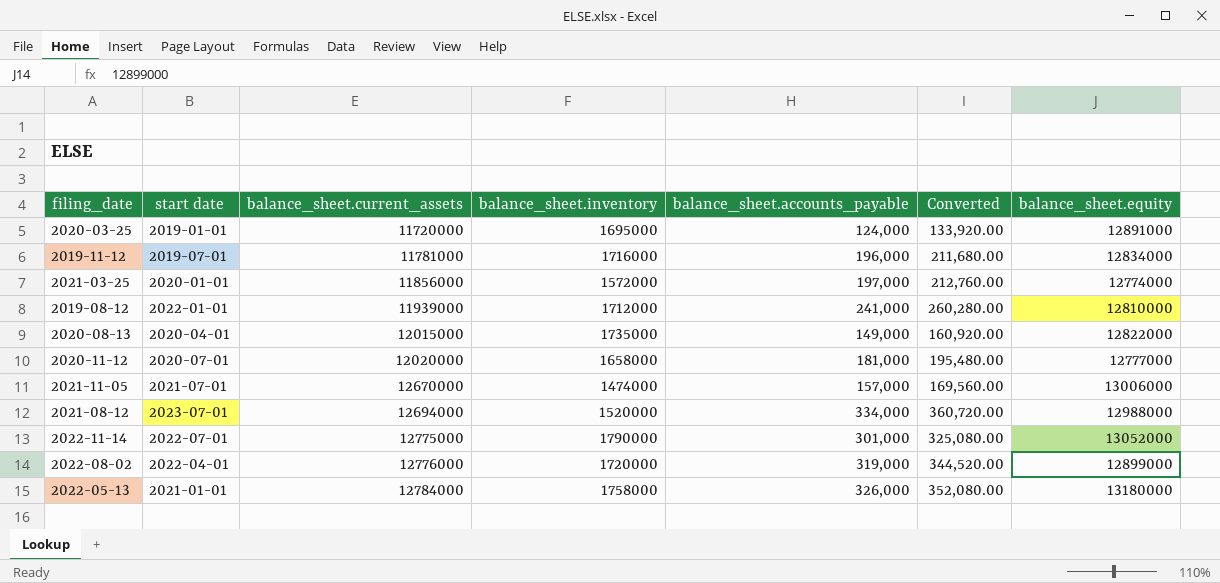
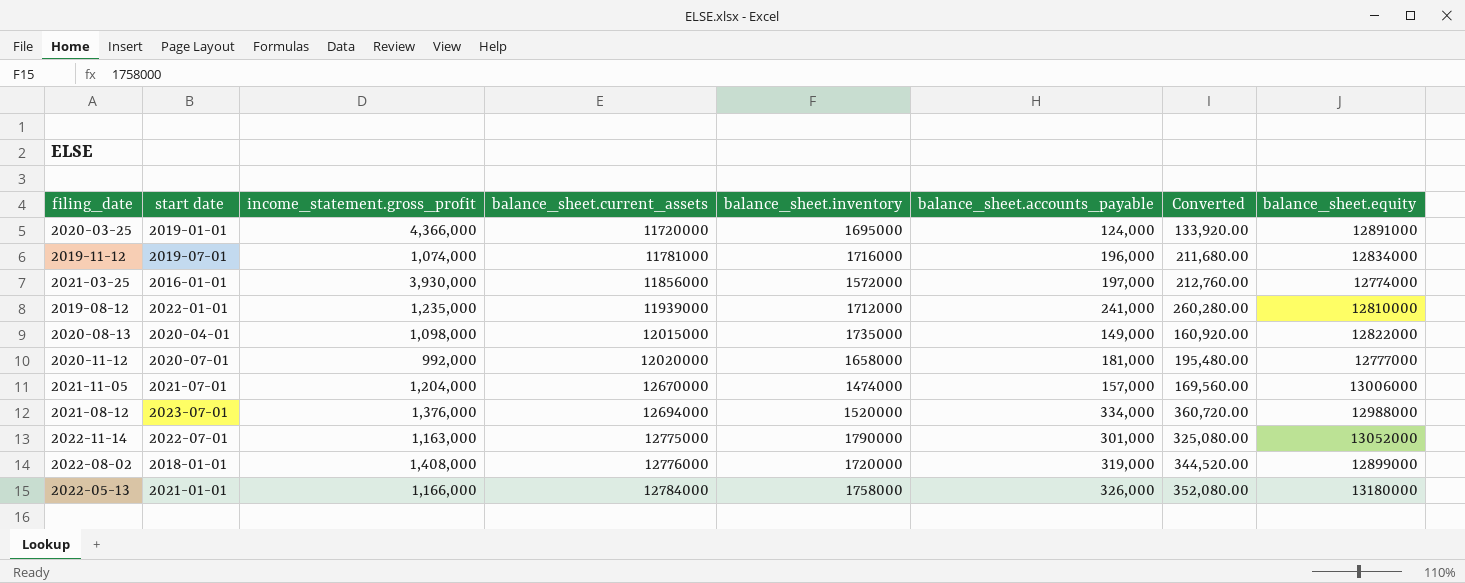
column income_statement.gross_profit | position: none -> 3
2021-03-25 | start date: 2020-01-01 -> 2016-01-01
2022-08-02 | start date: 2022-04-01 -> 2018-01-01

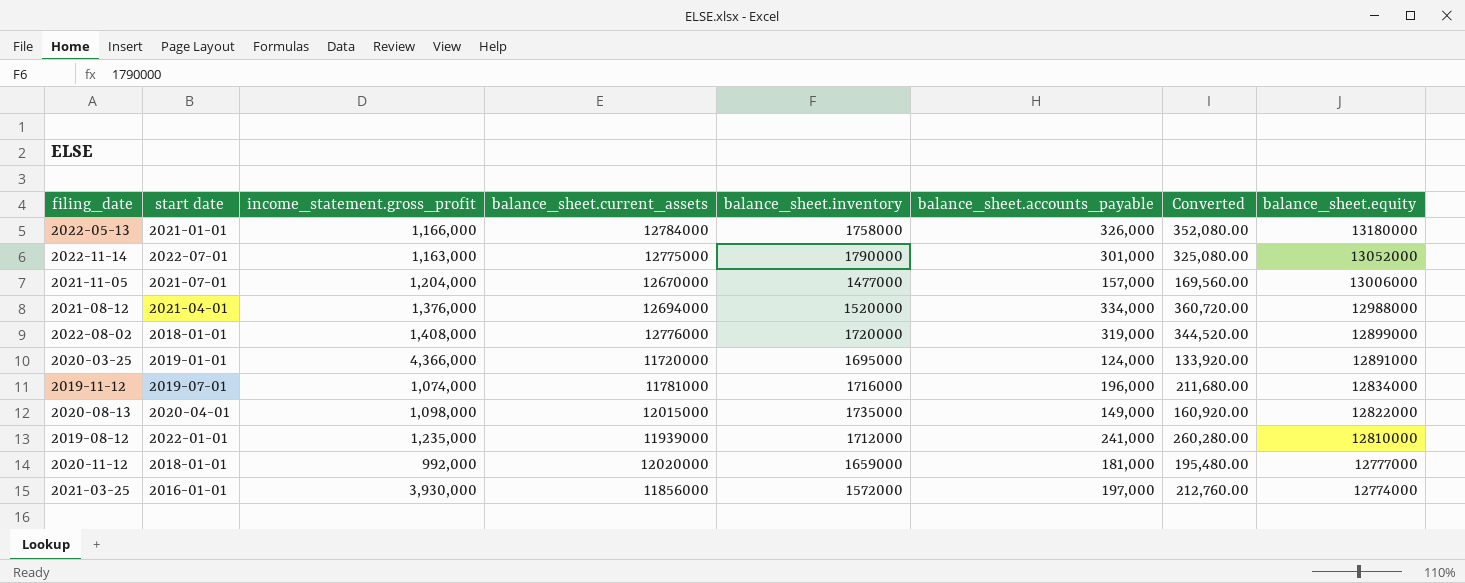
row order: balance_sheet.current_assets ascending -> balance_sheet.equity descending
2021-11-05 | balance_sheet.inventory: 1474000 -> 1477000
2021-08-12 | start date: 2023-07-01 -> 2021-04-01
2020-11-12 | start date: 2020-07-01 -> 2018-01-01
2020-11-12 | balance_sheet.inventory: 1658000 -> 1659000

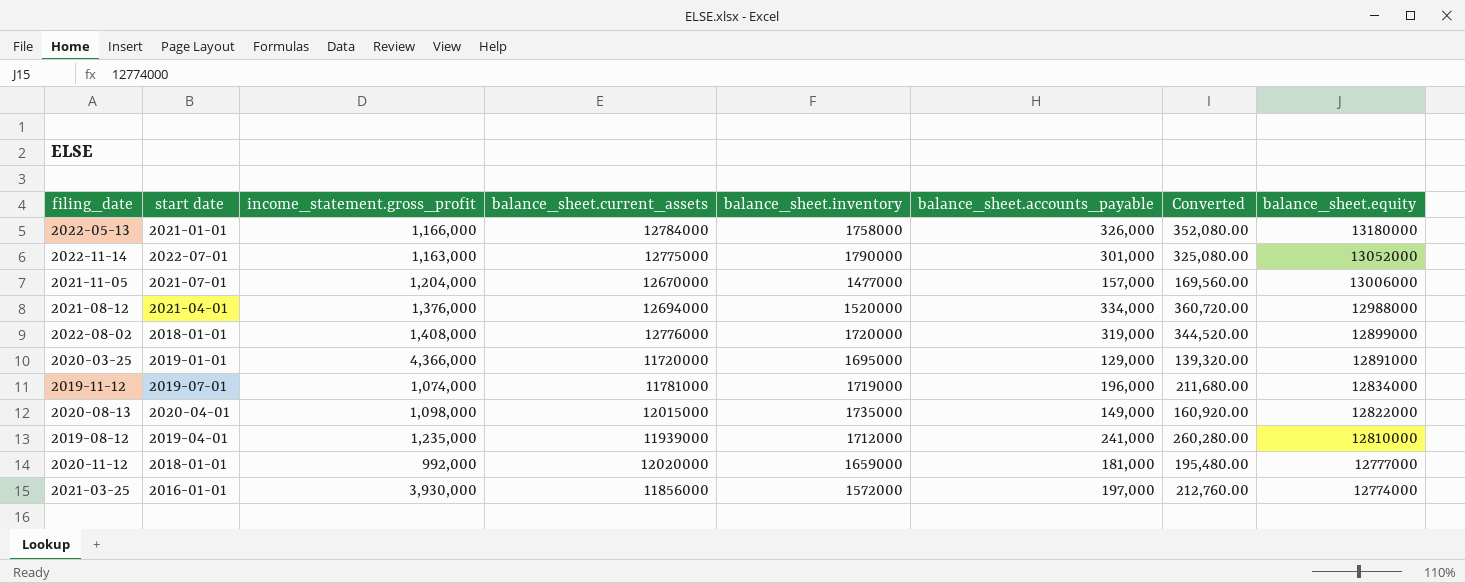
2020-03-25 | balance_sheet.accounts_payable: 124,000 -> 129,000
2020-03-25 | Converted: 133,920.00 -> 139,320.00
2019-11-12 | balance_sheet.inventory: 1716000 -> 1719000
2019-08-12 | start date: 2022-01-01 -> 2019-04-01

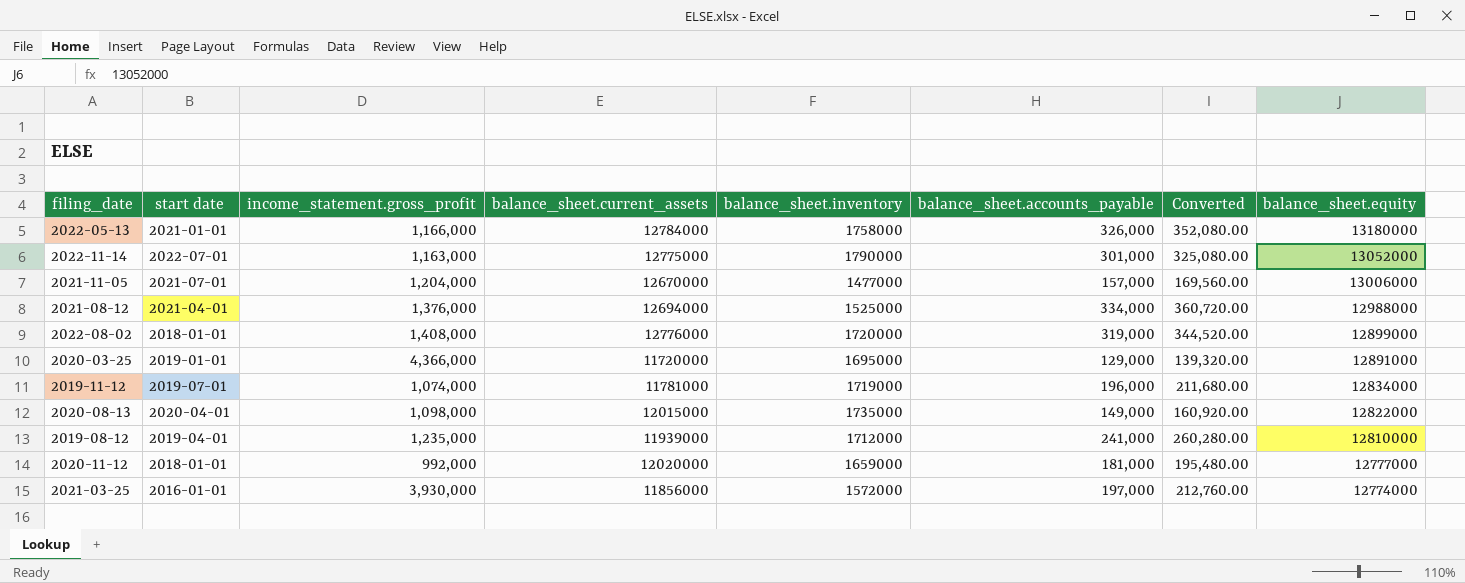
2021-08-12 | balance_sheet.inventory: 1520000 -> 1525000

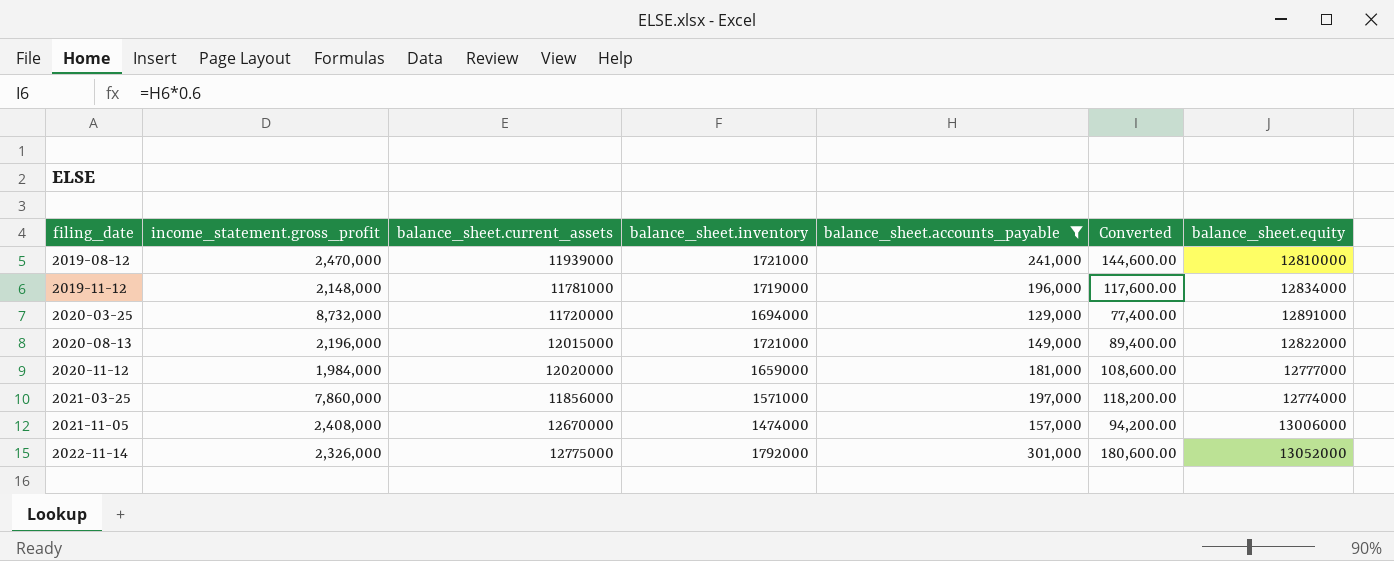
filter: none -> balance_sheet.accounts_payable <= 301,000
row order: balance_sheet.equity descending -> filing_date ascending
column start date | position: 2 -> none
column Converted | formula: [balance_sheet.accounts_payable] * 1.08 -> [balance_sheet.accounts_payable] * 0.6
2019-08-12 | income_statement.gross_profit: 1,235,000 -> 2,470,000
2019-08-12 | balance_sheet.inventory: 1712000 -> 1721000
2019-11-12 | income_statement.gross_profit: 1,074,000 -> 2,148,000
2020-03-25 | income_statement.gross_profit: 4,366,000 -> 8,732,000
2020-03-25 | balance_sheet.inventory: 1695000 -> 1694000
2020-08-13 | income_statement.gross_profit: 1,098,000 -> 2,196,000
2020-08-13 | balance_sheet.inventory: 1735000 -> 1721000
2020-11-12 | income_statement.gross_profit: 992,000 -> 1,984,000
2021-03-25 | income_statement.gross_profit: 3,930,000 -> 7,860,000
2021-03-25 | balance_sheet.inventory: 1572000 -> 1571000
2021-11-05 | income_statement.gross_profit: 1,204,000 -> 2,408,000
2021-11-05 | balance_sheet.inventory: 1477000 -> 1474000
2022-11-14 | income_statement.gross_profit: 1,163,000 -> 2,326,000
2022-11-14 | balance_sheet.inventory: 1790000 -> 1792000

